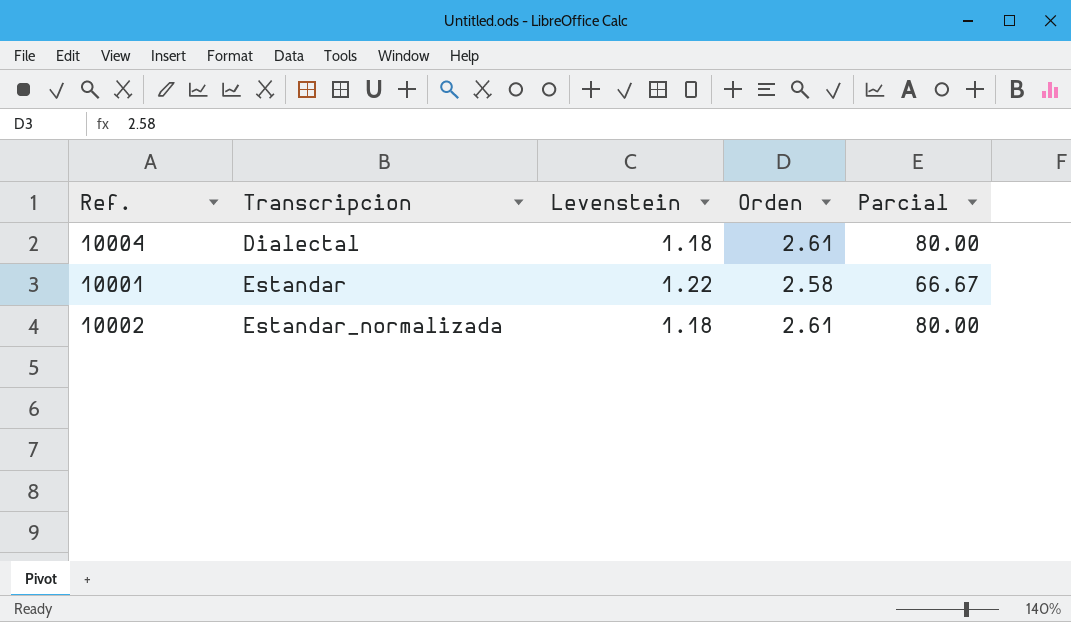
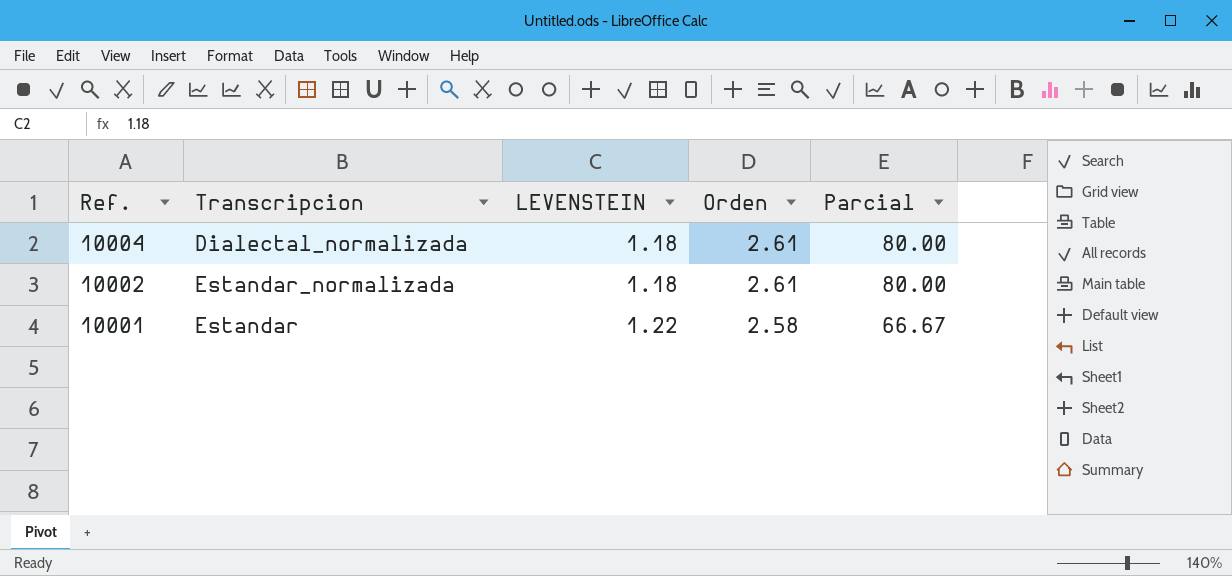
row order: Transcripcion ascending -> Ref. descending
column name: Levenstein -> LEVENSTEIN
10004 | Transcripcion: Dialectal -> Dialectal_normalizada

